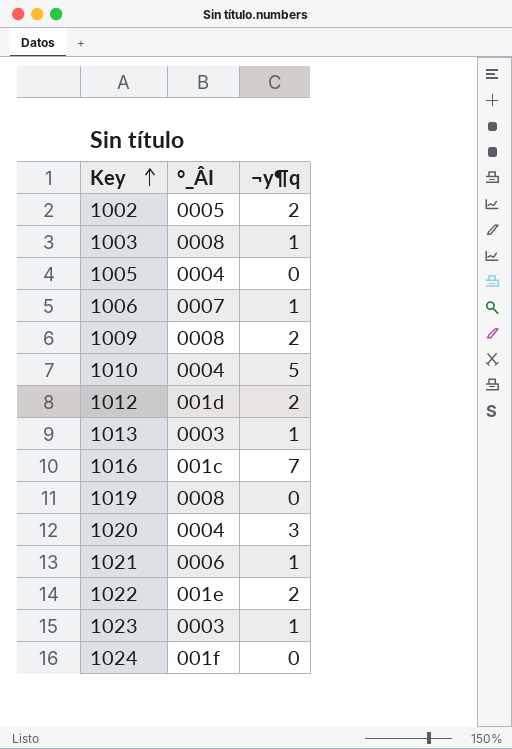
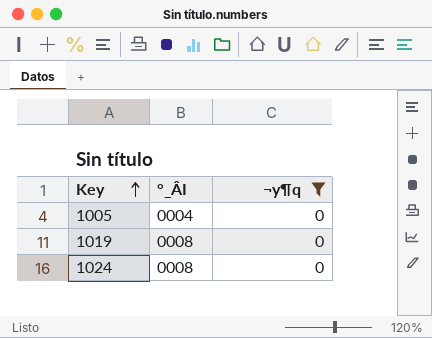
filter: none -> ¬y¶q = 0
1024 | °_ÂI: 001f -> 0008

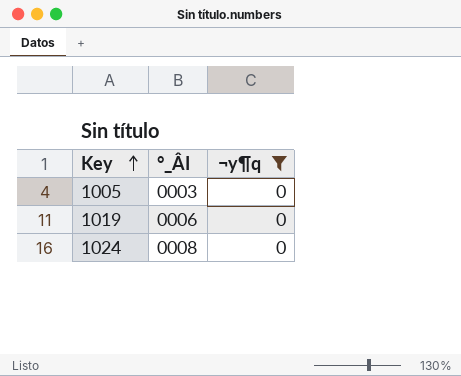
1005 | °_ÂI: 0004 -> 0003
1019 | °_ÂI: 0008 -> 0006

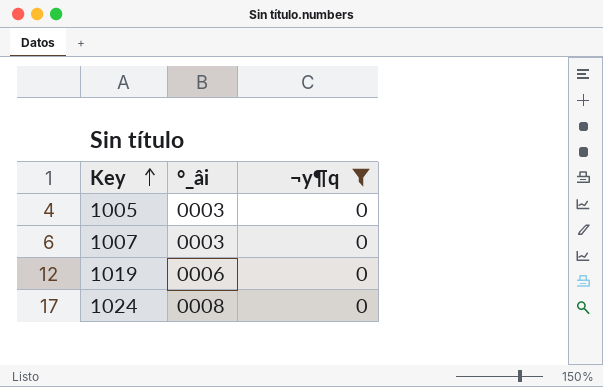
column name: °_ÂI -> °_âi
row 1007: none -> 0003 | 0

